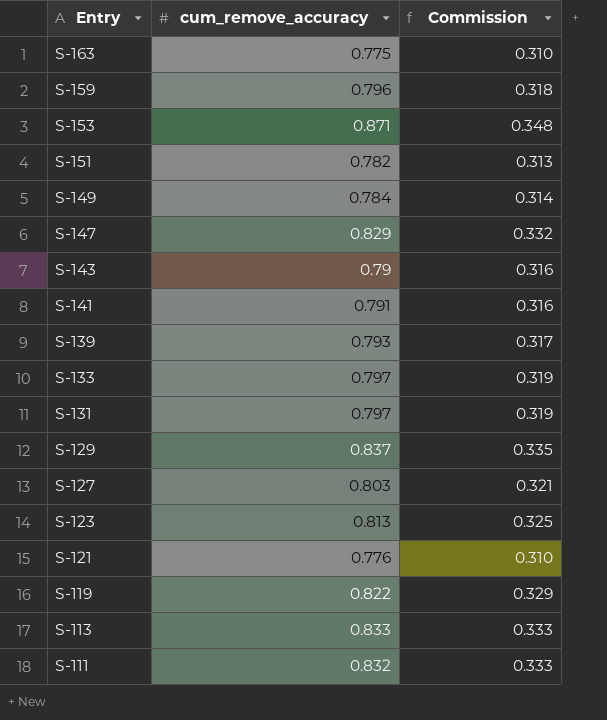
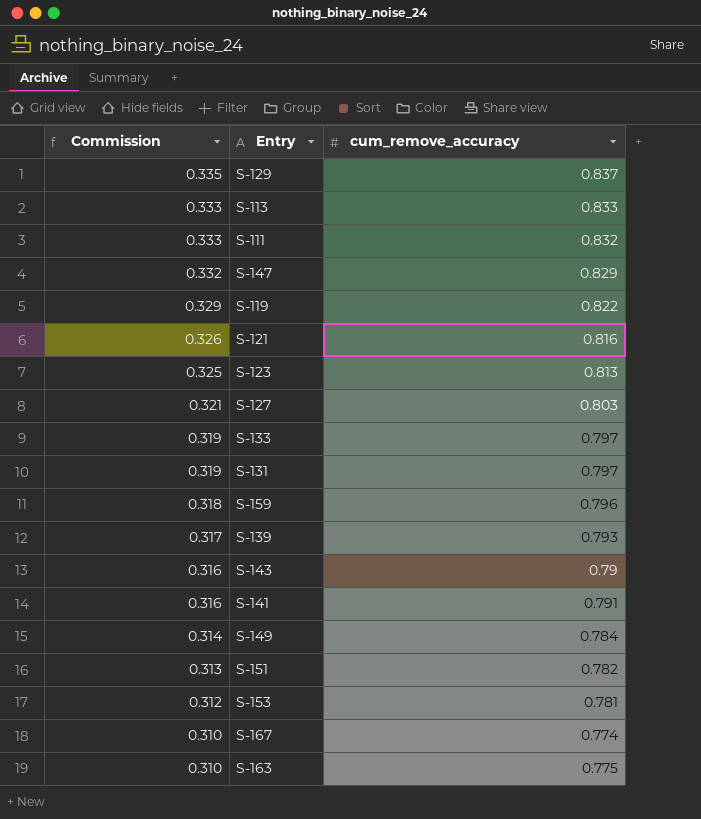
row order: Entry descending -> Commission descending
column Commission | position: 3 -> 1
S-121 | Commission: 0.310 -> 0.326
S-121 | cum_remove_accuracy: 0.776 -> 0.816
S-153 | Commission: 0.348 -> 0.312
S-153 | cum_remove_accuracy: 0.871 -> 0.781
row S-167: none -> 0.310 | 0.774

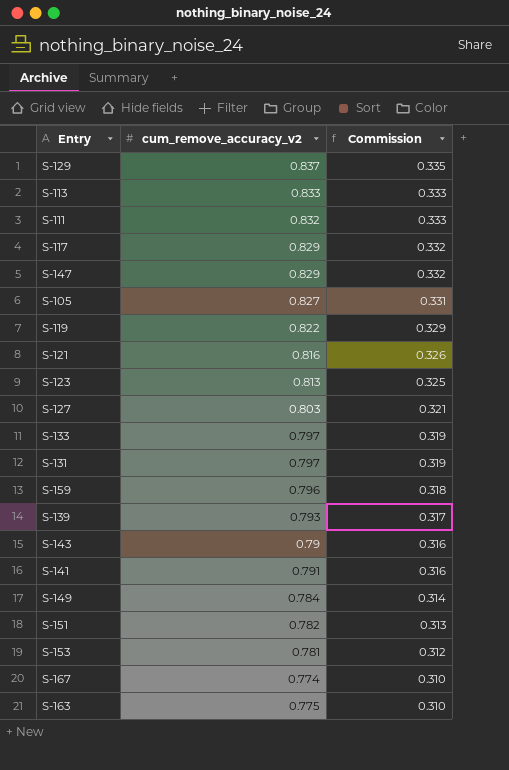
column name: cum_remove_accuracy -> cum_remove_accuracy_v2
column Commission | position: 1 -> 3
row S-117: none -> 0.829 | 0.332
row S-105: none -> 0.827 | 0.331

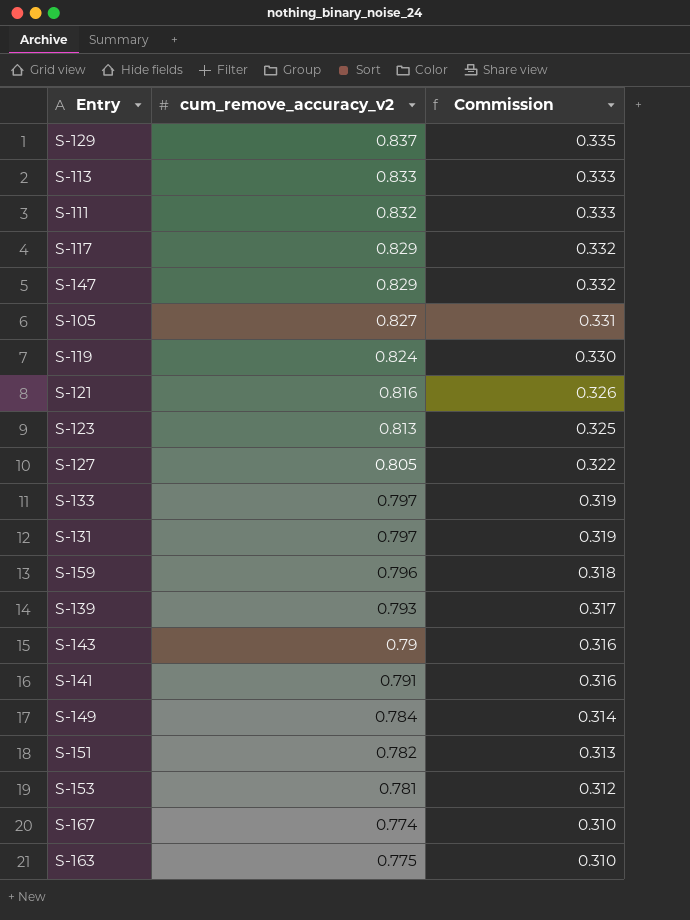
S-119 | cum_remove_accuracy_v2: 0.822 -> 0.824
S-119 | Commission: 0.329 -> 0.330
S-127 | cum_remove_accuracy_v2: 0.803 -> 0.805
S-127 | Commission: 0.321 -> 0.322

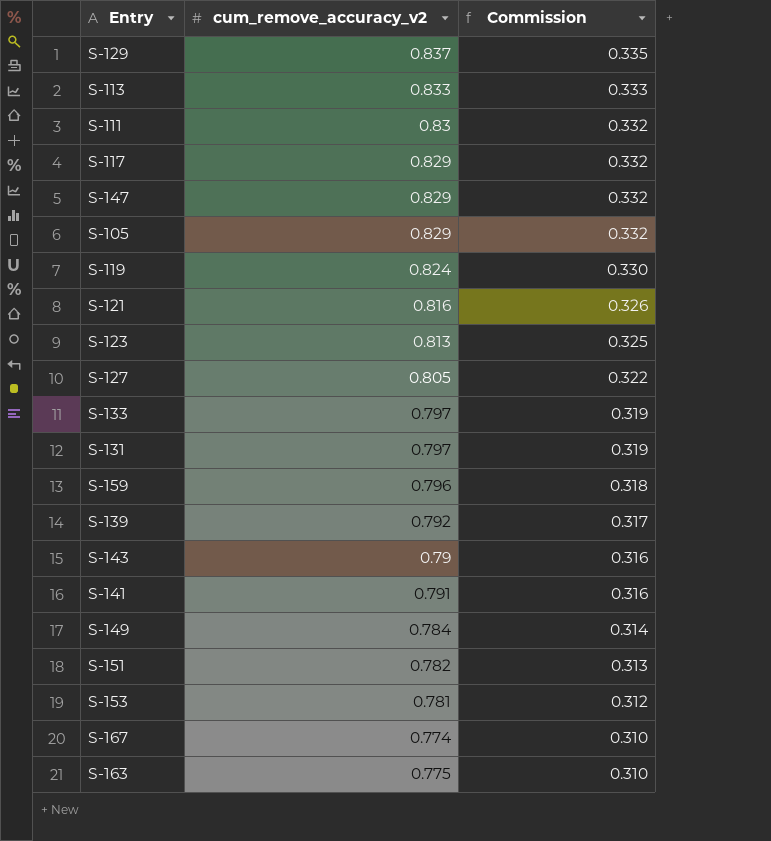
S-111 | cum_remove_accuracy_v2: 0.832 -> 0.83
S-111 | Commission: 0.333 -> 0.332
S-105 | cum_remove_accuracy_v2: 0.827 -> 0.829
S-105 | Commission: 0.331 -> 0.332
S-139 | cum_remove_accuracy_v2: 0.793 -> 0.792

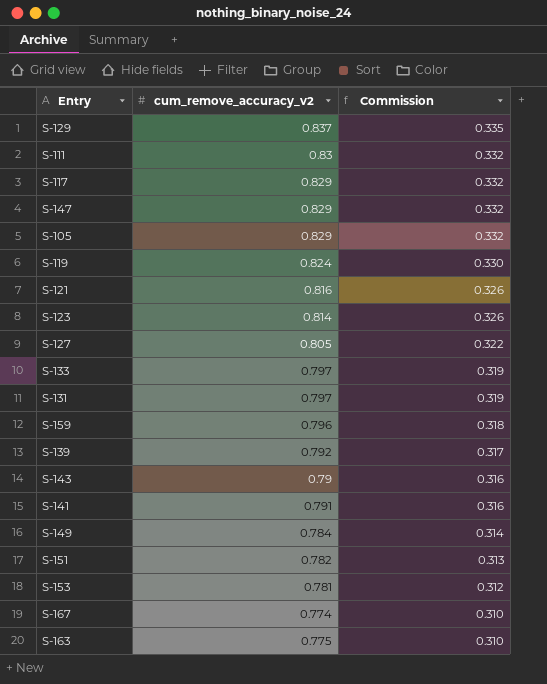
row S-113: 0.833 | 0.333 -> none
S-123 | cum_remove_accuracy_v2: 0.813 -> 0.814
S-123 | Commission: 0.325 -> 0.326

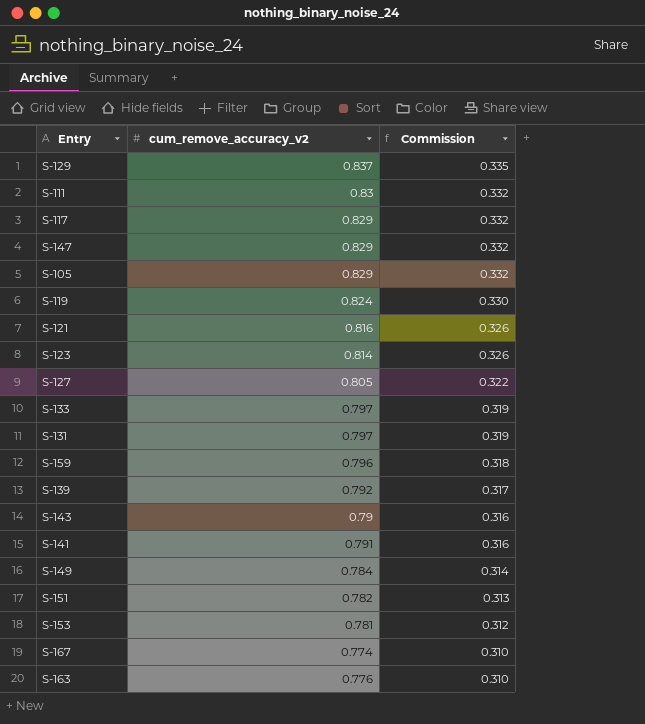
S-163 | cum_remove_accuracy_v2: 0.775 -> 0.776

